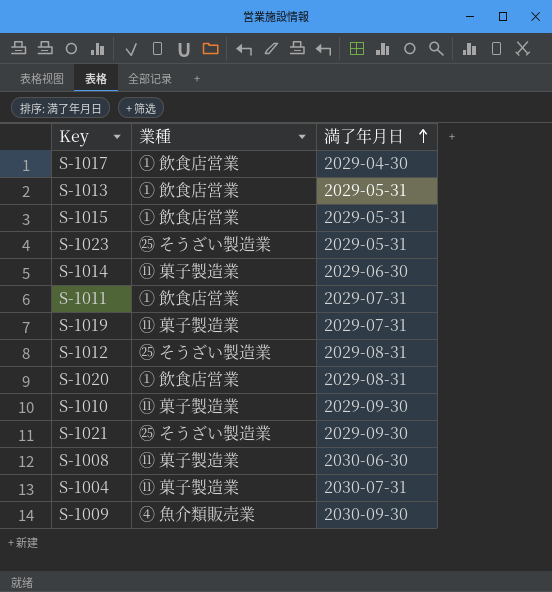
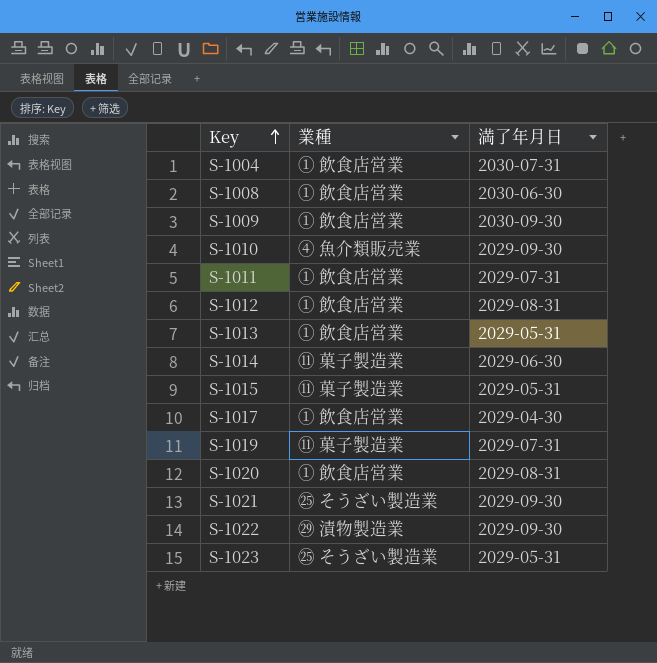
row order: 満了年月日 ascending -> Key ascending
S-1004 | 業種: ⑪ 菓子製造業 -> ① 飲食店営業
S-1008 | 業種: ⑪ 菓子製造業 -> ① 飲食店営業
S-1009 | 業種: ④ 魚介類販売業 -> ① 飲食店営業
S-1010 | 業種: ⑪ 菓子製造業 -> ④ 魚介類販売業
S-1012 | 業種: ㉕ そうざい製造業 -> ① 飲食店営業
S-1015 | 業種: ① 飲食店営業 -> ⑪ 菓子製造業
row S-1022: none -> ㉙ 漬物製造業 | 2029-09-30

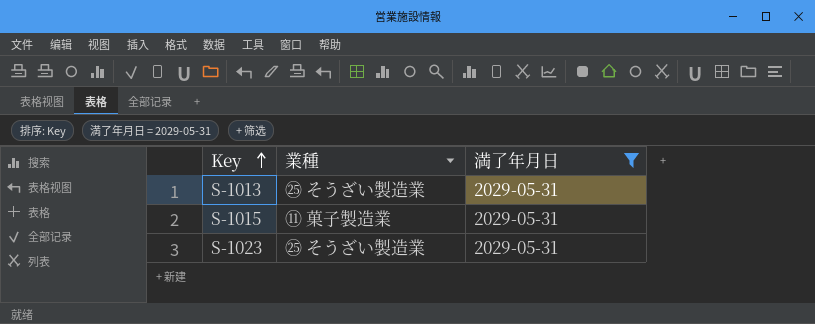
filter: none -> 満了年月日 = 2029-05-31
S-1013 | 業種: ① 飲食店営業 -> ㉕ そうざい製造業

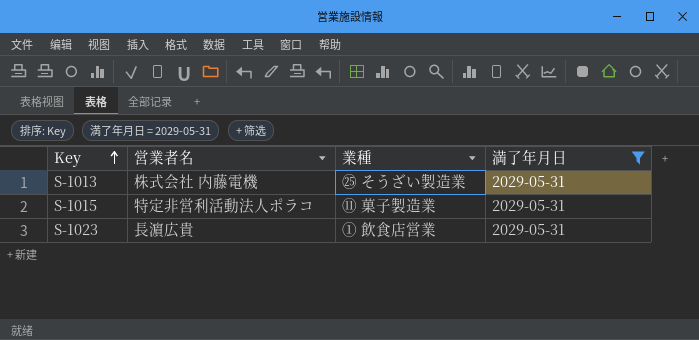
column 営業者名 | position: none -> 2
S-1023 | 業種: ㉕ そうざい製造業 -> ① 飲食店営業

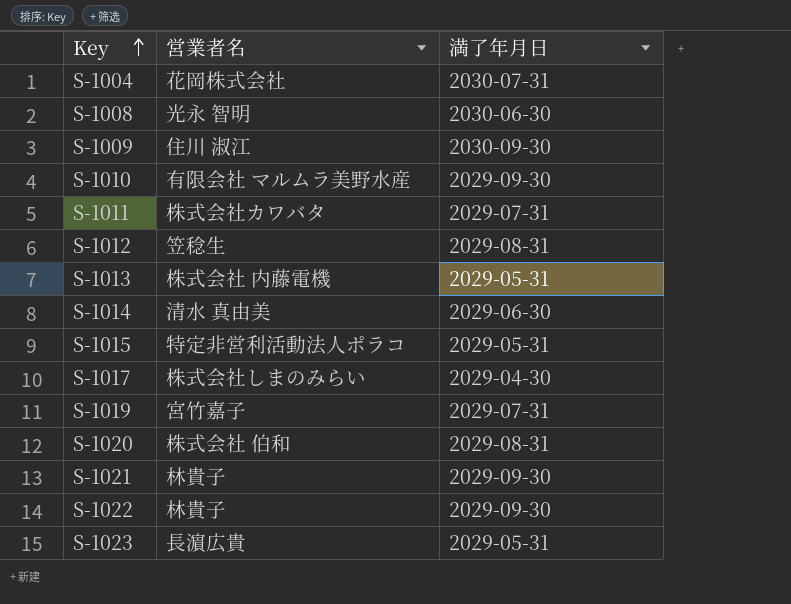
filter: 満了年月日 = 2029-05-31 -> none
column 業種 | position: 3 -> none

